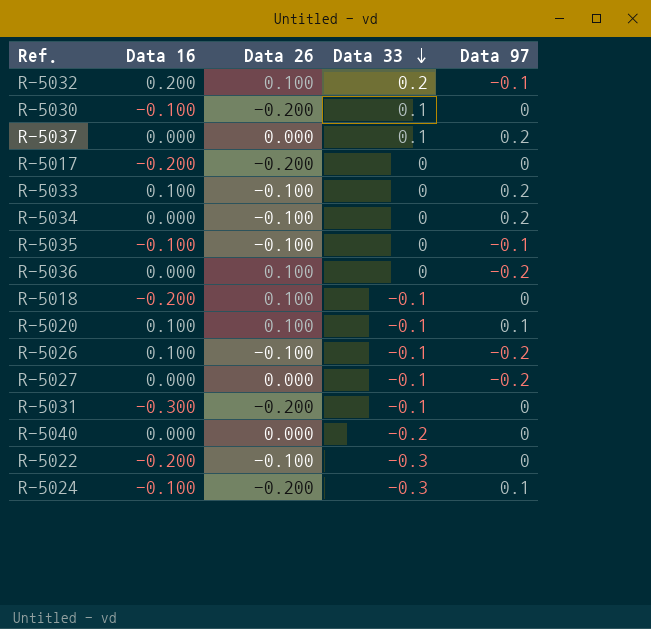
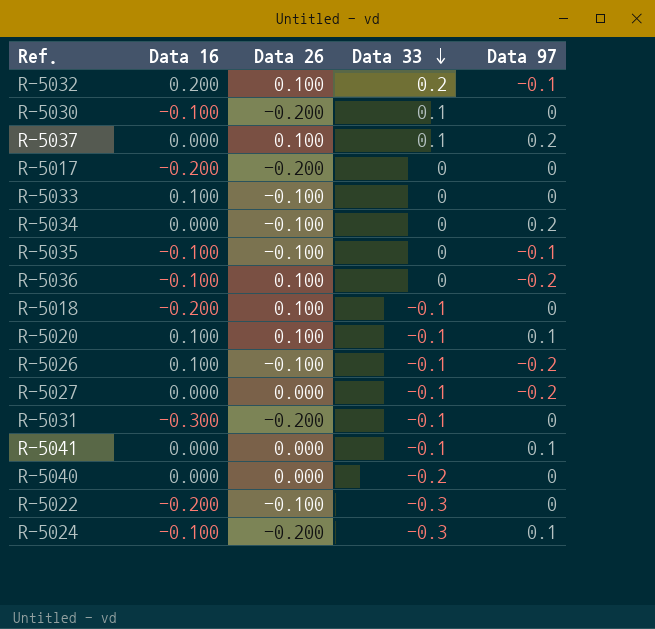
R-5037 | Data 26: 0.000 -> 0.100
R-5033 | Data 97: 0.2 -> 0
R-5036 | Data 16: 0.000 -> -0.100
row R-5041: none -> 0.000 | 0.000 | -0.1 | 0.1

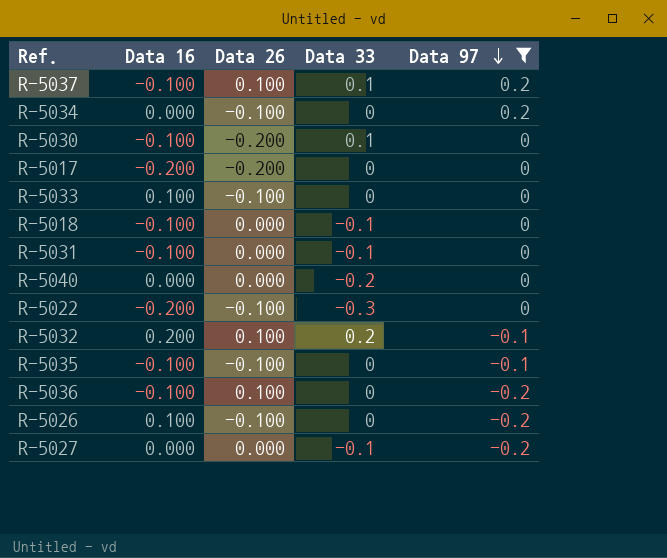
filter: none -> Data 97 != 0.1
row order: Data 33 descending -> Data 97 descending
R-5037 | Data 16: 0.000 -> -0.100
R-5018 | Data 16: -0.200 -> -0.100
R-5018 | Data 26: 0.100 -> 0.000
R-5031 | Data 16: -0.300 -> -0.100
R-5031 | Data 26: -0.200 -> 0.000
R-5026 | Data 33: -0.1 -> 0

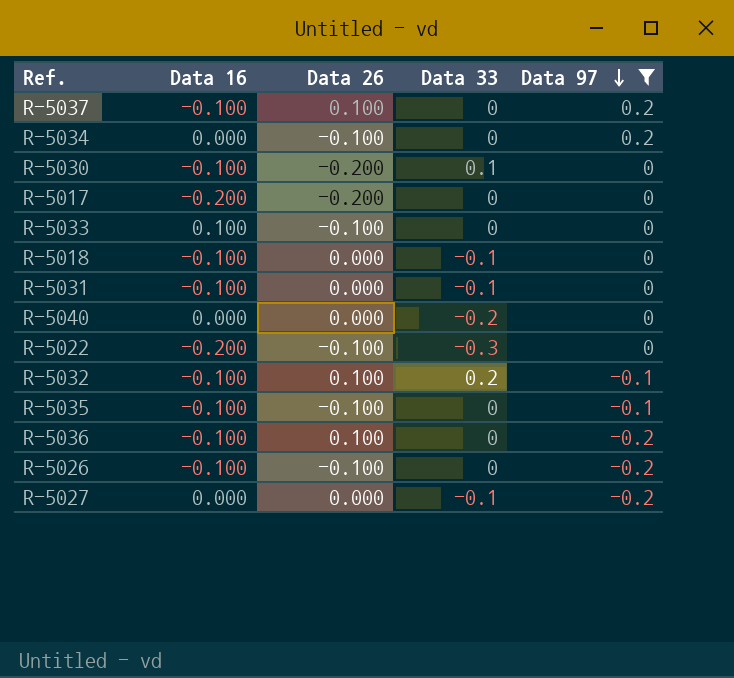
R-5037 | Data 33: 0.1 -> 0
R-5032 | Data 16: 0.200 -> -0.100
R-5026 | Data 16: 0.100 -> -0.100

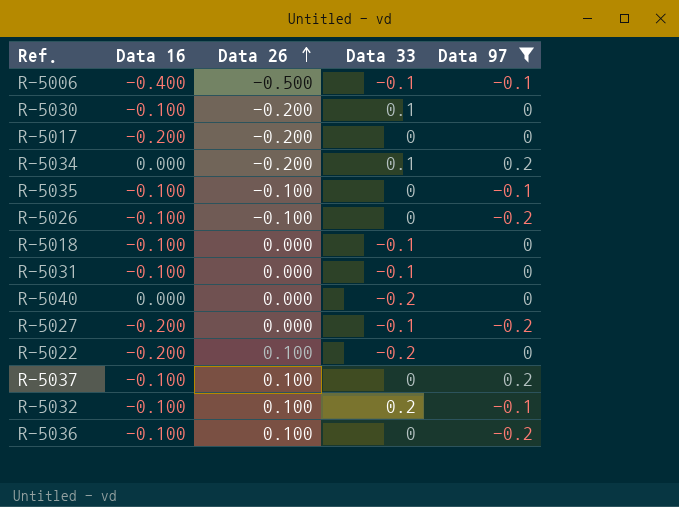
row order: Data 97 descending -> Data 26 ascending
row R-5033: 0.100 | -0.100 | 0 | 0 -> none
row R-5006: none -> -0.400 | -0.500 | -0.1 | -0.1
R-5034 | Data 26: -0.100 -> -0.200
R-5034 | Data 33: 0 -> 0.1
R-5027 | Data 16: 0.000 -> -0.200
R-5022 | Data 26: -0.100 -> 0.100
R-5022 | Data 33: -0.3 -> -0.2

